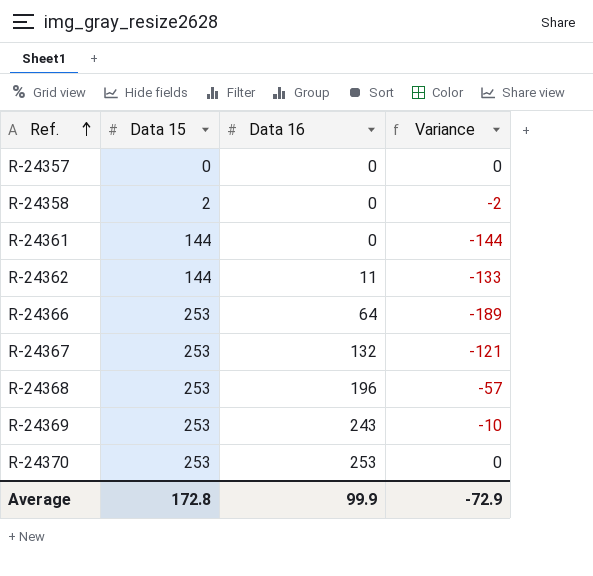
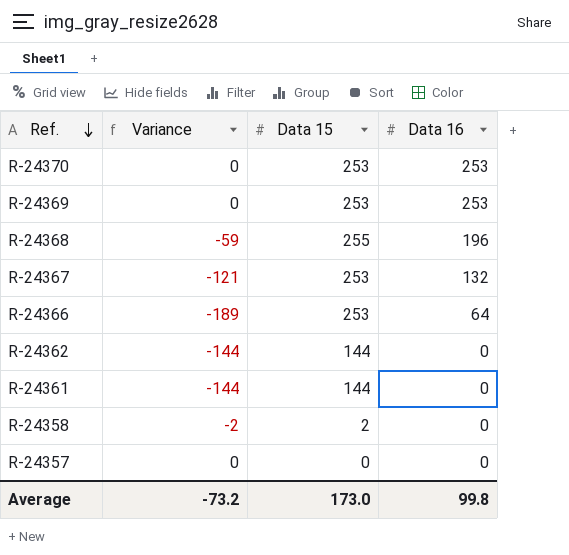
row order: Ref. ascending -> Ref. descending
column Variance | position: 4 -> 2
R-24369 | Variance: -10 -> 0
R-24369 | Data 16: 243 -> 253
R-24368 | Variance: -57 -> -59
R-24368 | Data 15: 253 -> 255
R-24362 | Variance: -133 -> -144
R-24362 | Data 16: 11 -> 0
Average | Variance: -72.9 -> -73.2
Average | Data 15: 172.8 -> 173.0
Average | Data 16: 99.9 -> 99.8

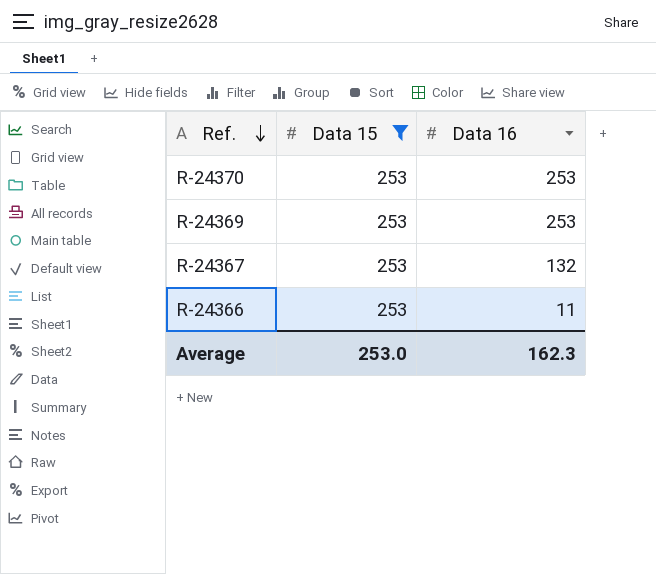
filter: none -> Data 15 = 253
column Variance | formula: [Data 16] - [Data 15] -> none
R-24366 | Data 16: 64 -> 11
Average | Data 15: 173.0 -> 253.0
Average | Data 16: 99.8 -> 162.3

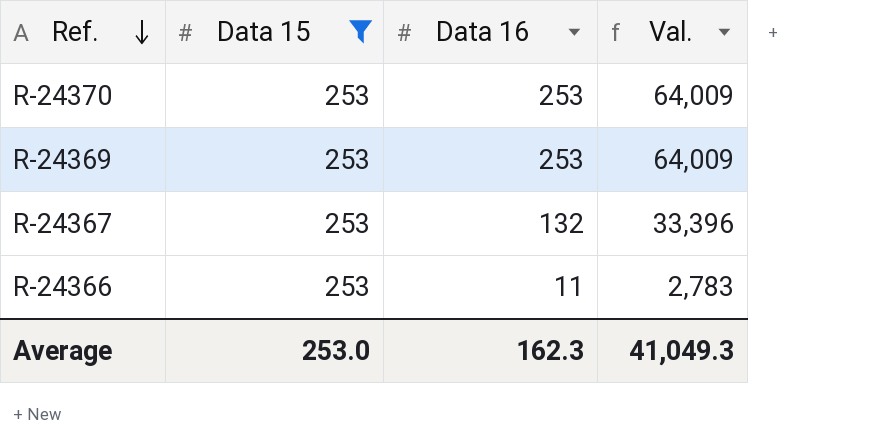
column Val. | formula: none -> [Data 15] * [Data 16]

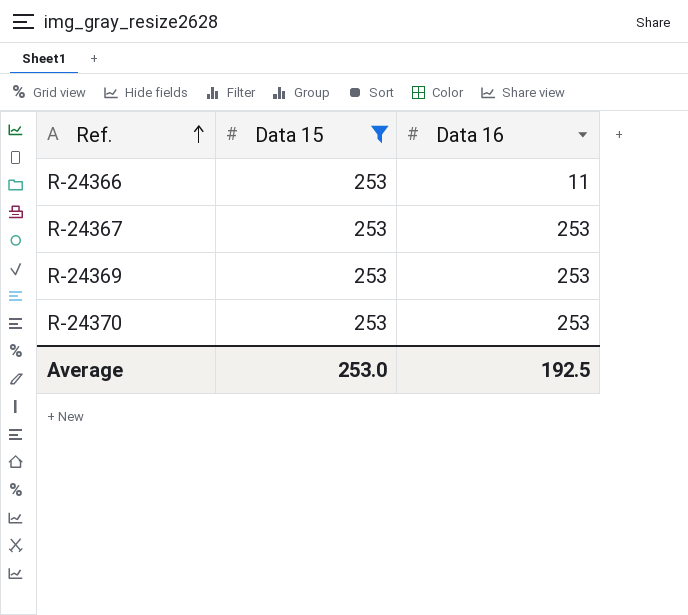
row order: Ref. descending -> Ref. ascending
column Val. | formula: [Data 15] * [Data 16] -> none
R-24367 | Data 16: 132 -> 253
Average | Data 16: 162.3 -> 192.5

